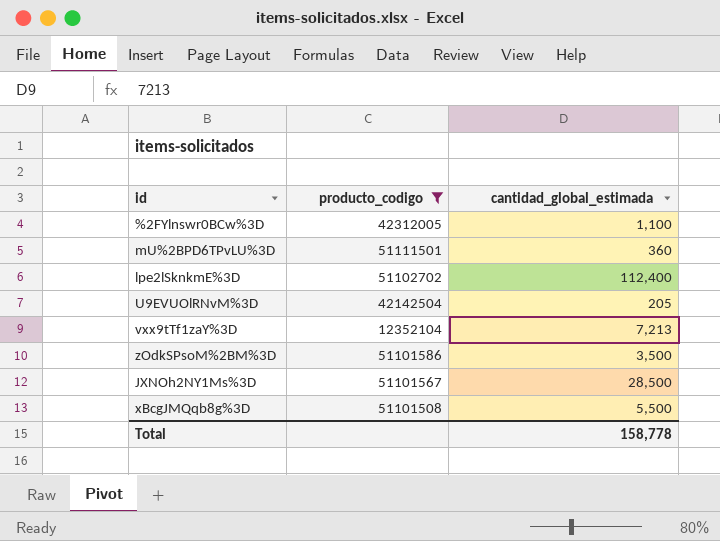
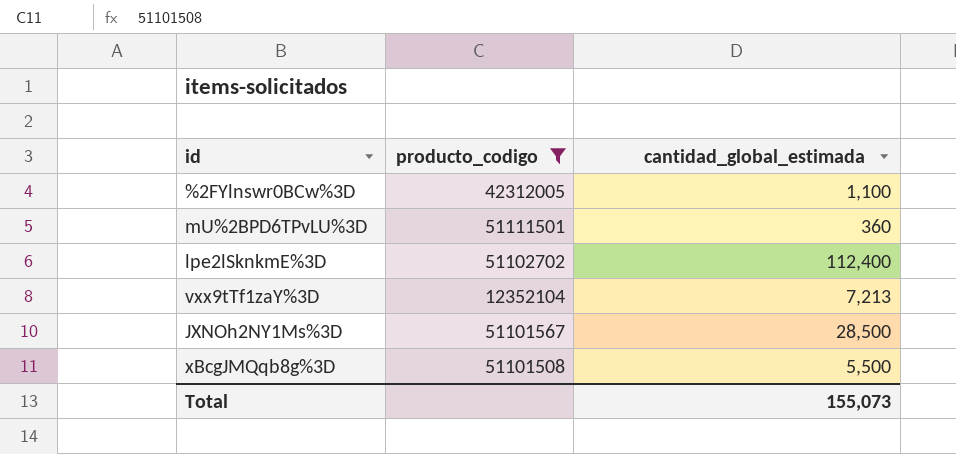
row U9EVUOlRNvM%3D: 42142504 | 205 -> none
row zOdkSPsoM%2BM%3D: 51101586 | 3,500 -> none
Total | cantidad_global_estimada: 158,778 -> 155,073

